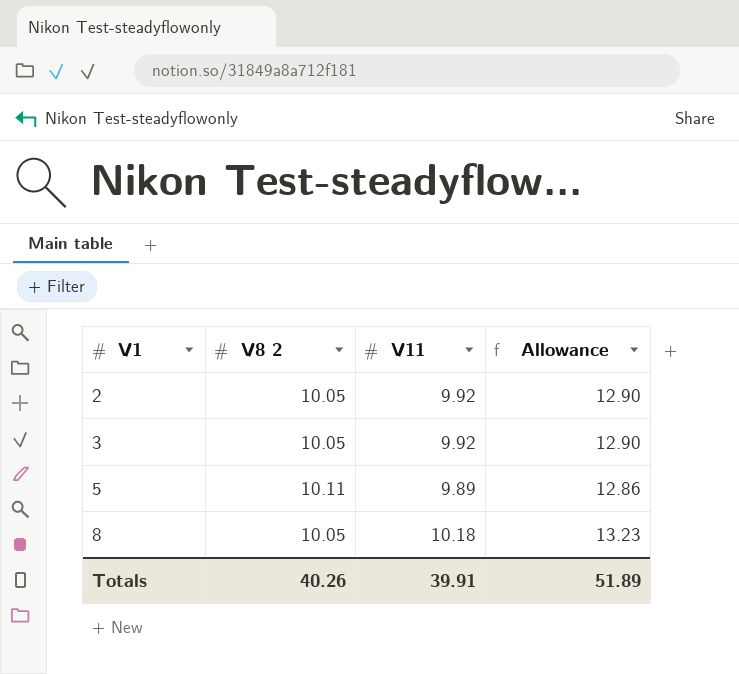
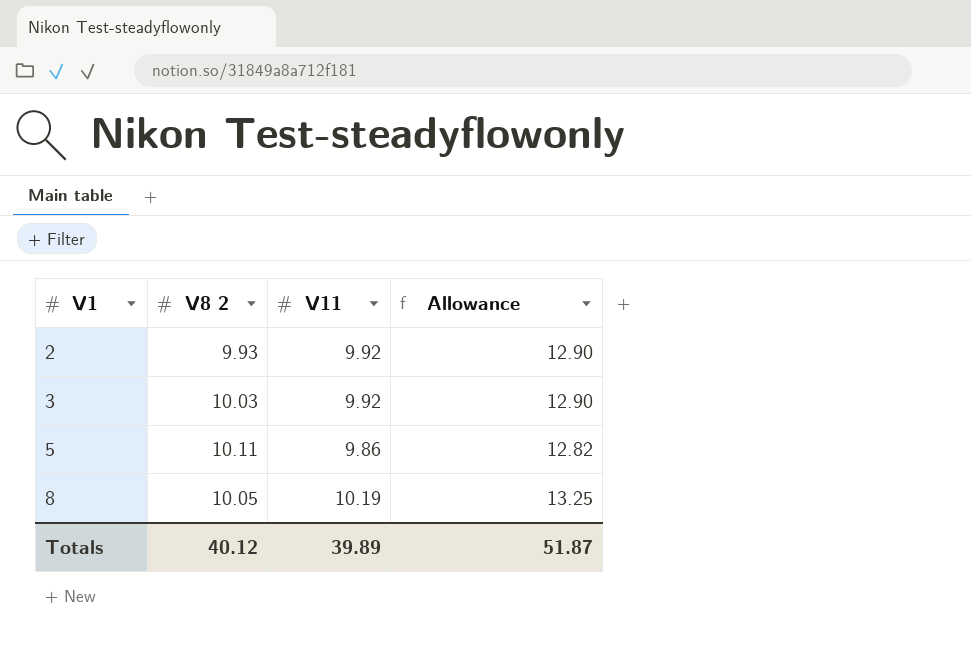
2 | V8 2: 10.05 -> 9.93
3 | V8 2: 10.05 -> 10.03
5 | V11: 9.89 -> 9.86
5 | Allowance: 12.86 -> 12.82
8 | V11: 10.18 -> 10.19
8 | Allowance: 13.23 -> 13.25
Totals | V8 2: 40.26 -> 40.12
Totals | V11: 39.91 -> 39.89
Totals | Allowance: 51.89 -> 51.87

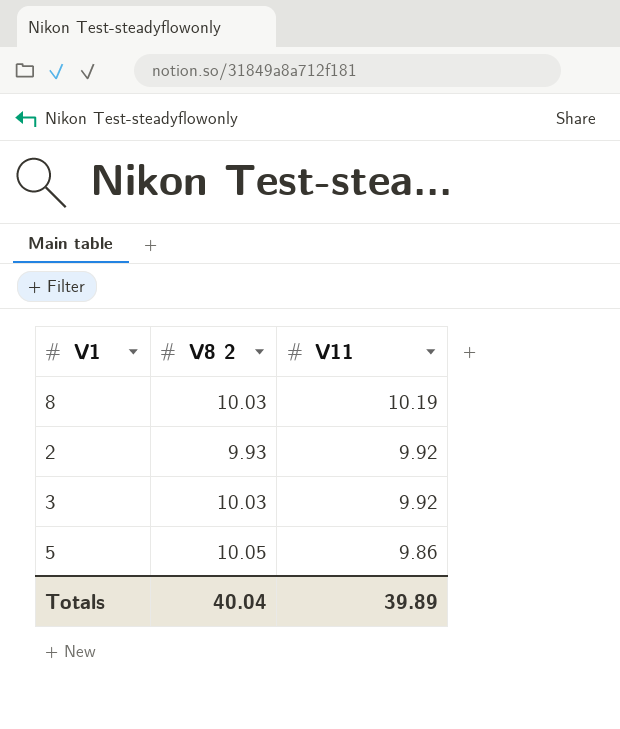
row order: V1 ascending -> V11 descending
column Allowance | formula: [V11] * 1.3 -> none
8 | V8 2: 10.05 -> 10.03
5 | V8 2: 10.11 -> 10.05
Totals | V8 2: 40.12 -> 40.04

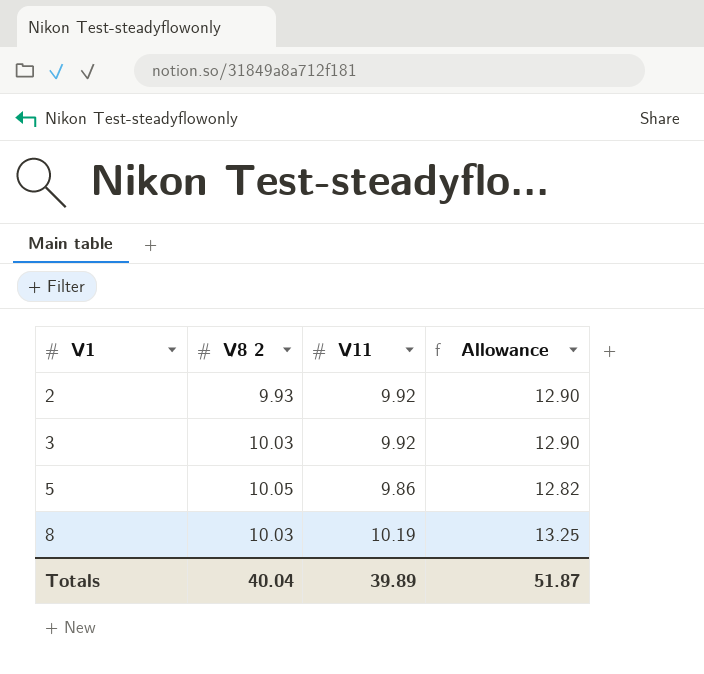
row order: V11 descending -> V1 ascending
column Allowance | formula: none -> [V11] * 1.3

